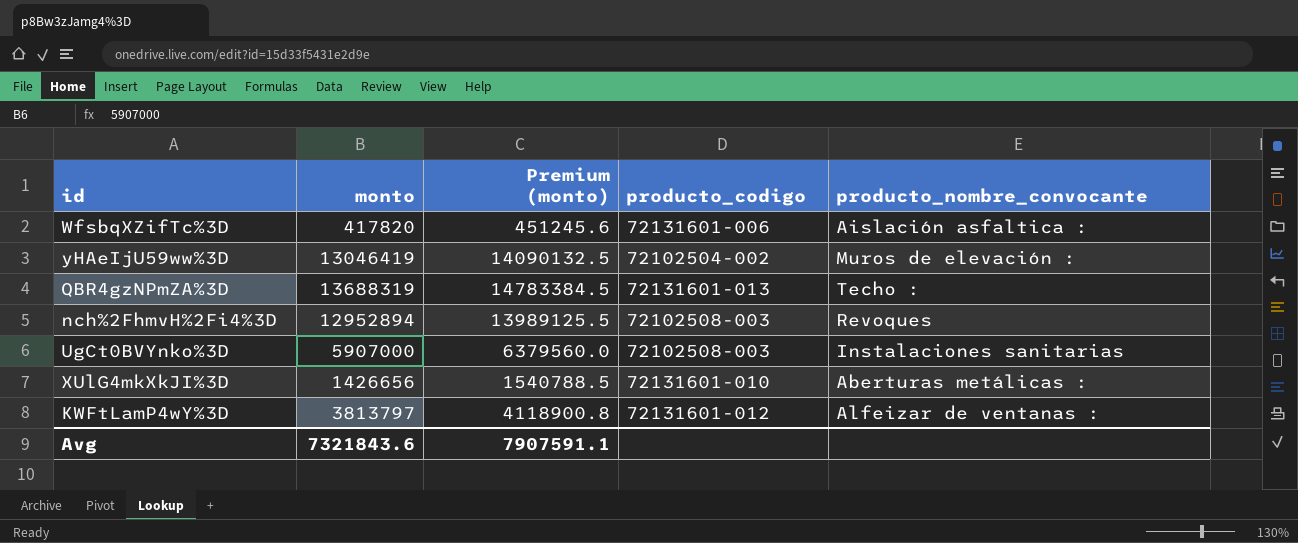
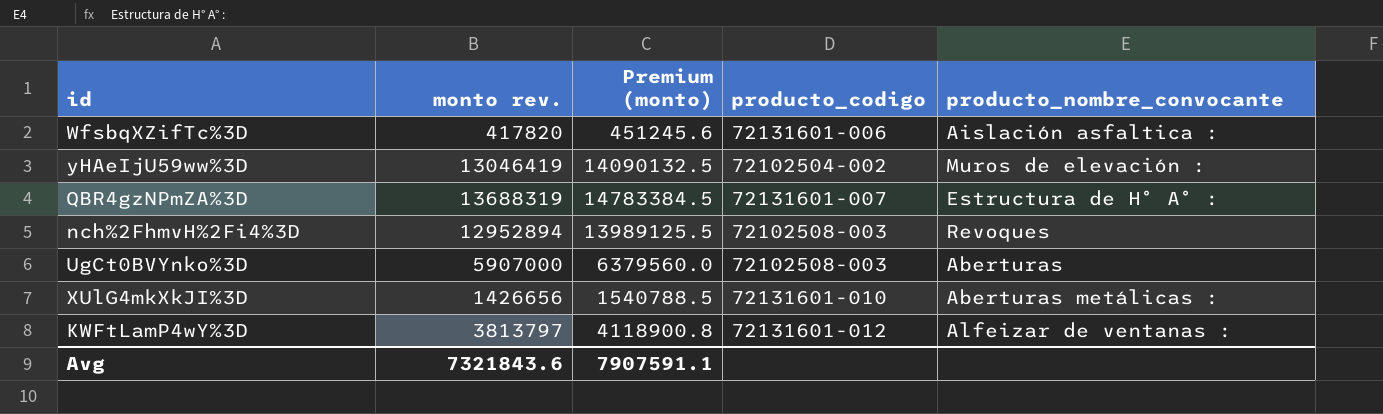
column name: monto -> monto rev.
QBR4gzNPmZA%3D | producto_codigo: 72131601-013 -> 72131601-007
QBR4gzNPmZA%3D | producto_nombre_convocante: Techo : -> Estructura de H° A° :
UgCt0BVYnko%3D | producto_nombre_convocante: Instalaciones sanitarias -> Aberturas

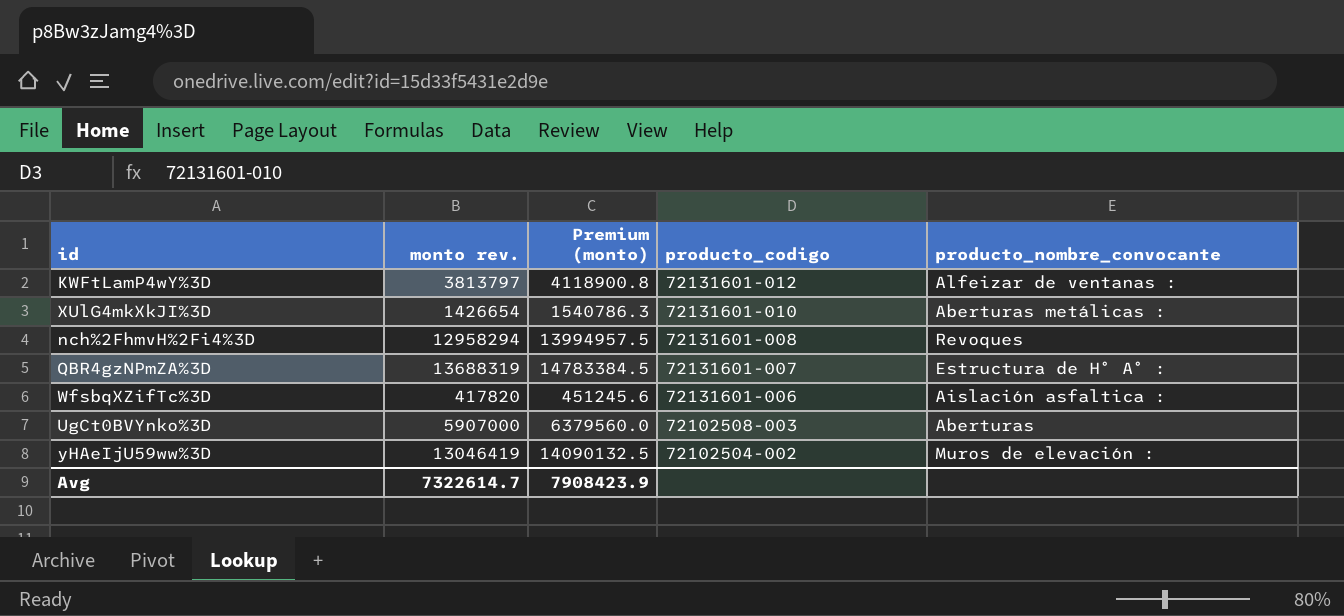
row order: none -> producto_codigo descending
XUlG4mkXkJI%3D | monto rev.: 1426656 -> 1426654
XUlG4mkXkJI%3D | Premium (monto): 1540788.5 -> 1540786.3
nch%2FhmvH%2Fi4%3D | monto rev.: 12952894 -> 12958294
nch%2FhmvH%2Fi4%3D | Premium (monto): 13989125.5 -> 13994957.5
nch%2FhmvH%2Fi4%3D | producto_codigo: 72102508-003 -> 72131601-008
Avg | monto rev.: 7321843.6 -> 7322614.7
Avg | Premium (monto): 7907591.1 -> 7908423.9

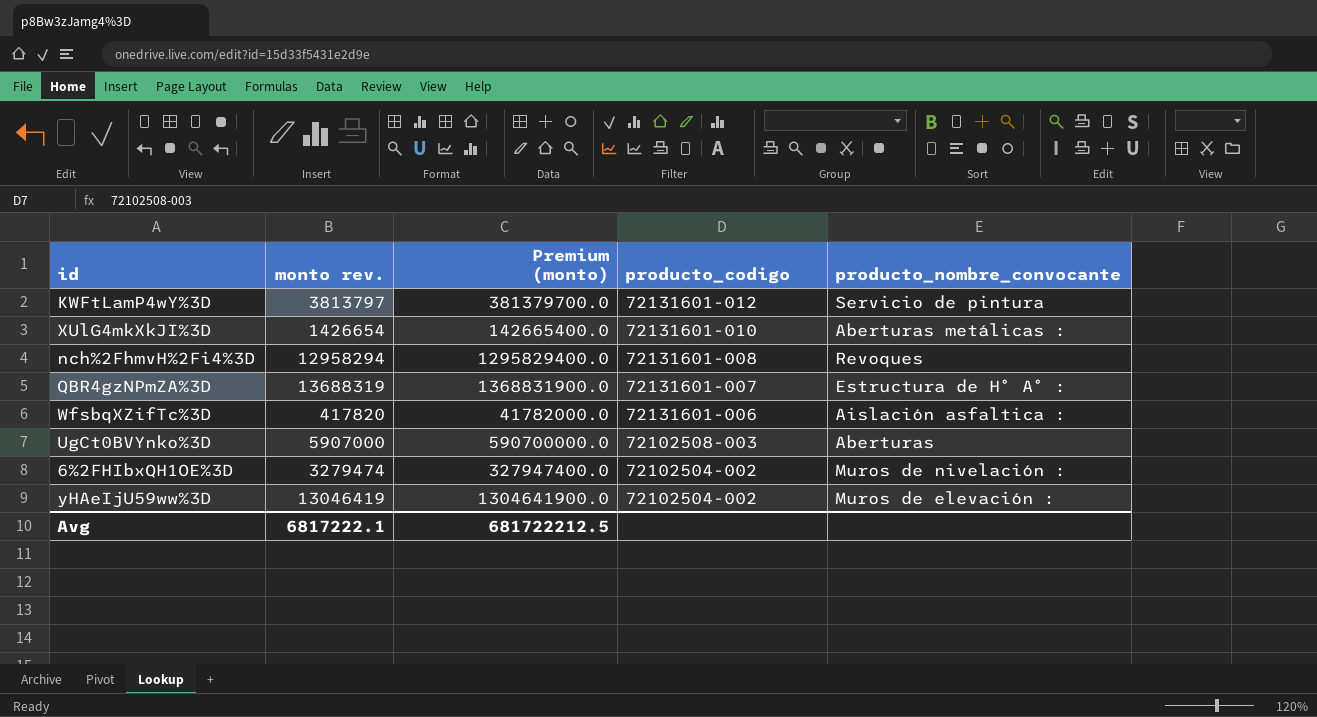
column Premium (monto) | formula: [monto rev.] * 1.08 -> [monto rev.] * 100
KWFtLamP4wY%3D | producto_nombre_convocante: Alfeizar de ventanas : -> Servicio de pintura
row 6%2FHIbxQH1OE%3D: none -> 3279474 | 327947400.0 | 72102504-002 | Muros de nivelación :
Avg | monto rev.: 7322614.7 -> 6817222.1
Avg | Premium (monto): 7908423.9 -> 681722212.5

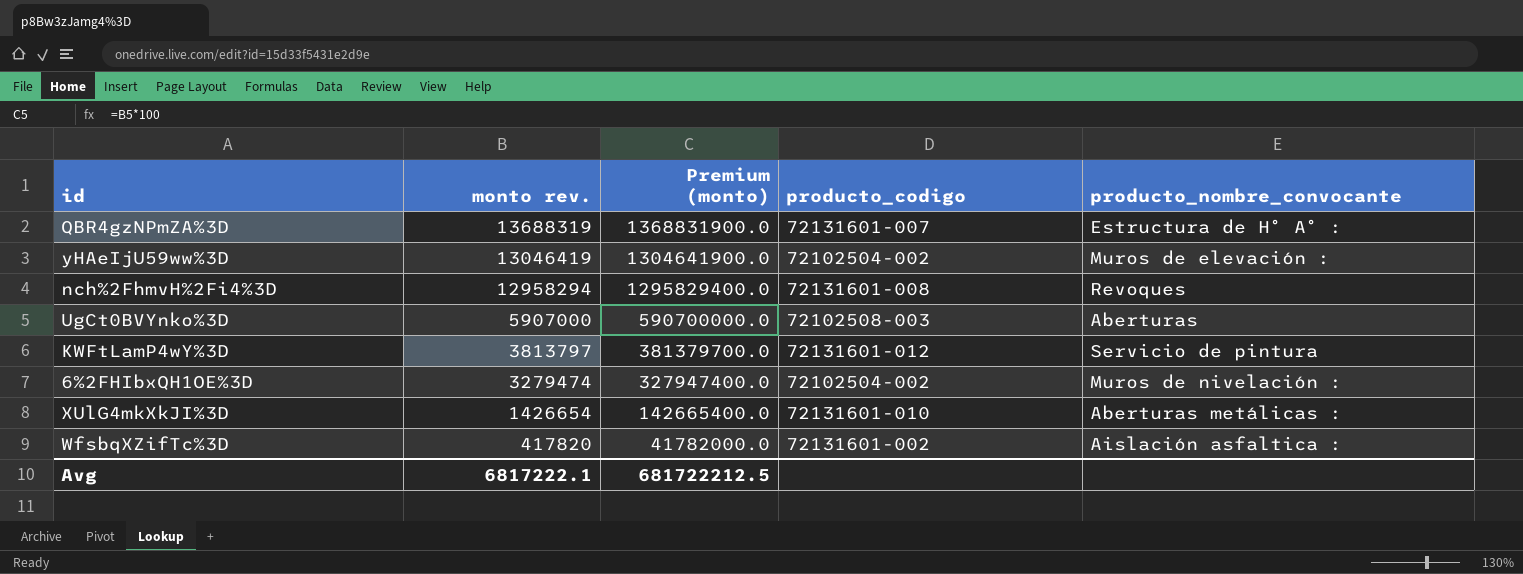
row order: producto_codigo descending -> monto rev. descending
WfsbqXZifTc%3D | producto_codigo: 72131601-006 -> 72131601-002

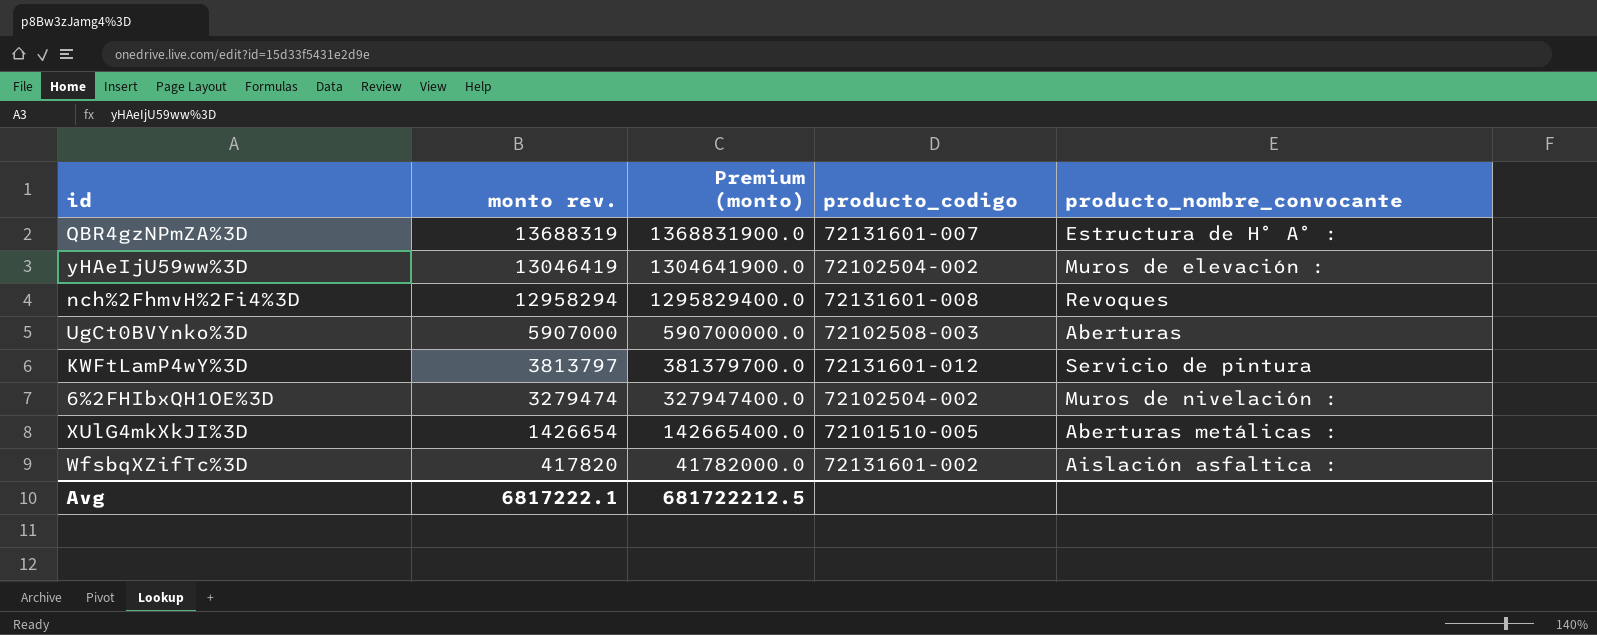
XUlG4mkXkJI%3D | producto_codigo: 72131601-010 -> 72101510-005

